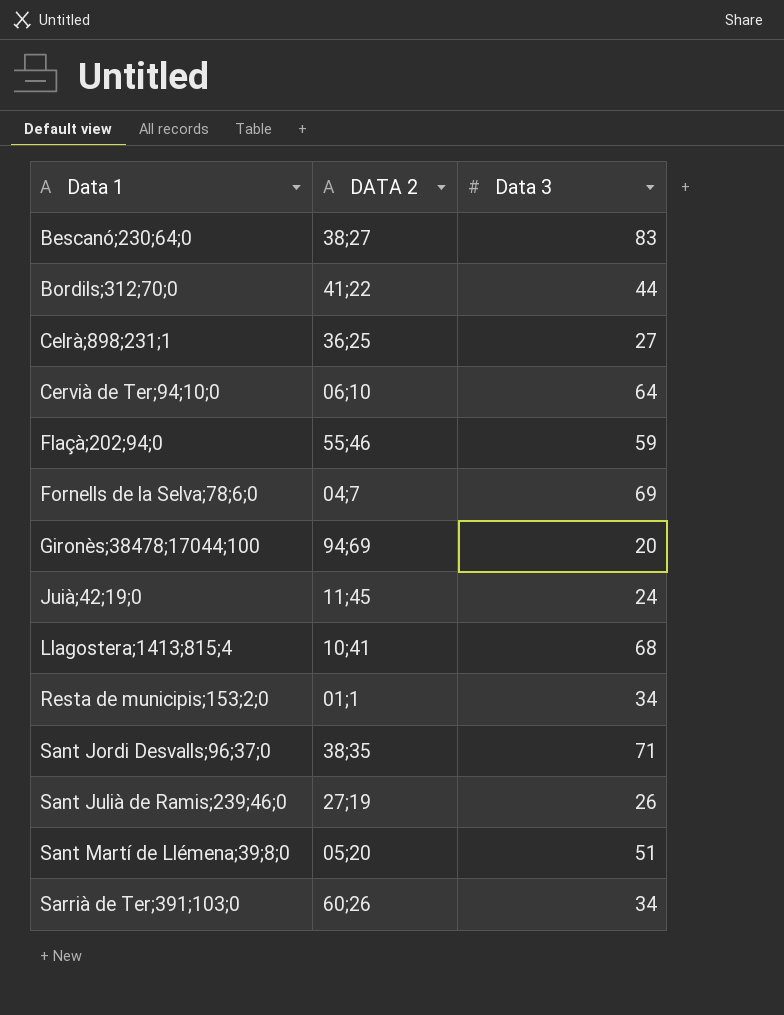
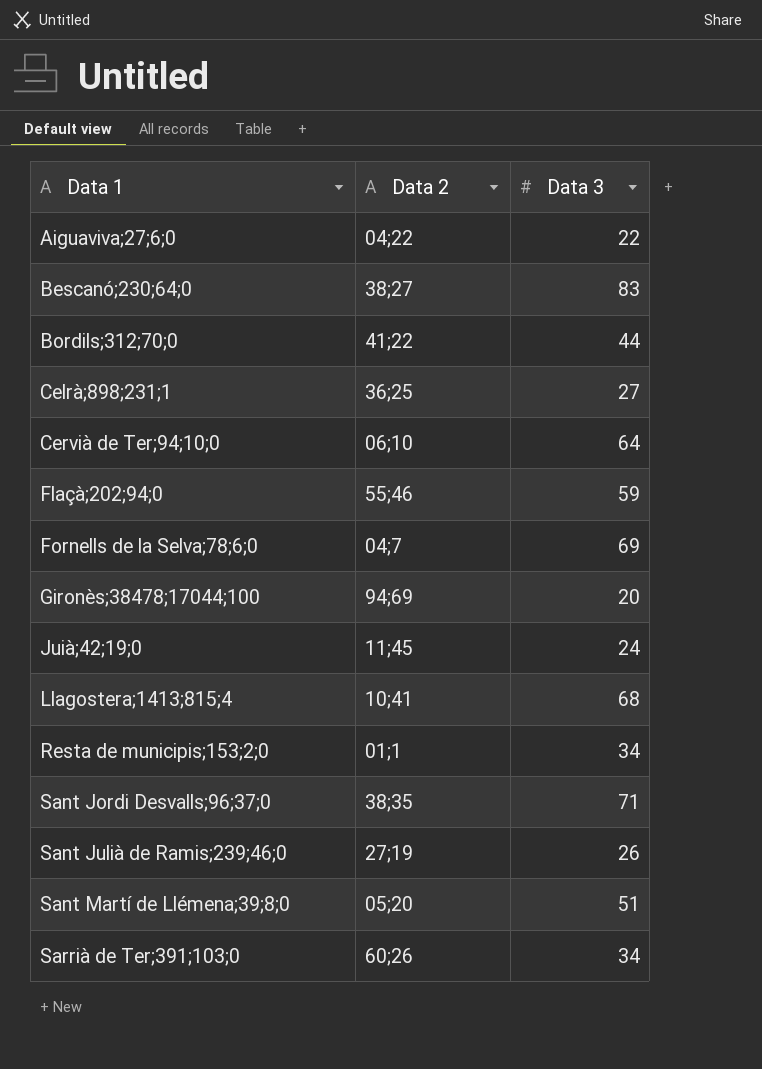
column name: DATA 2 -> Data 2
row Aiguaviva;27;6;0: none -> 04;22 | 22

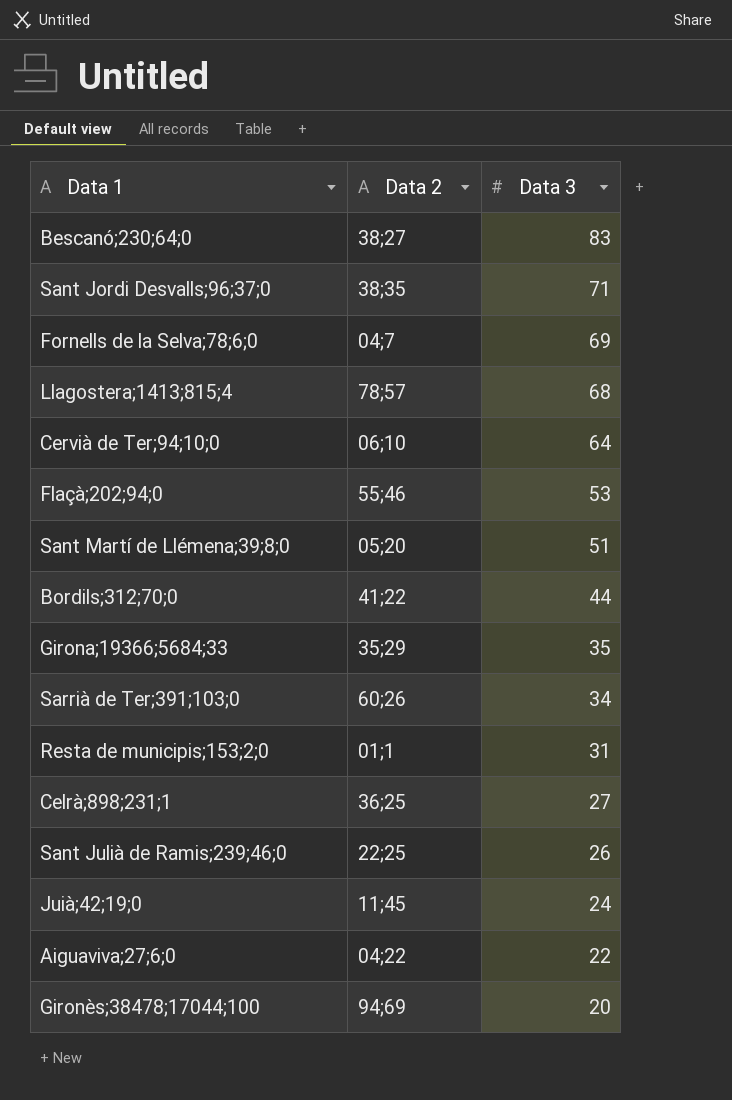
row order: Data 1 ascending -> Data 3 descending
Llagostera;1413;815;4 | Data 2: 10;41 -> 78;57
Flaçà;202;94;0 | Data 3: 59 -> 53
row Girona;19366;5684;33: none -> 35;29 | 35
Resta de municipis;153;2;0 | Data 3: 34 -> 31
Sant Julià de Ramis;239;46;0 | Data 2: 27;19 -> 22;25

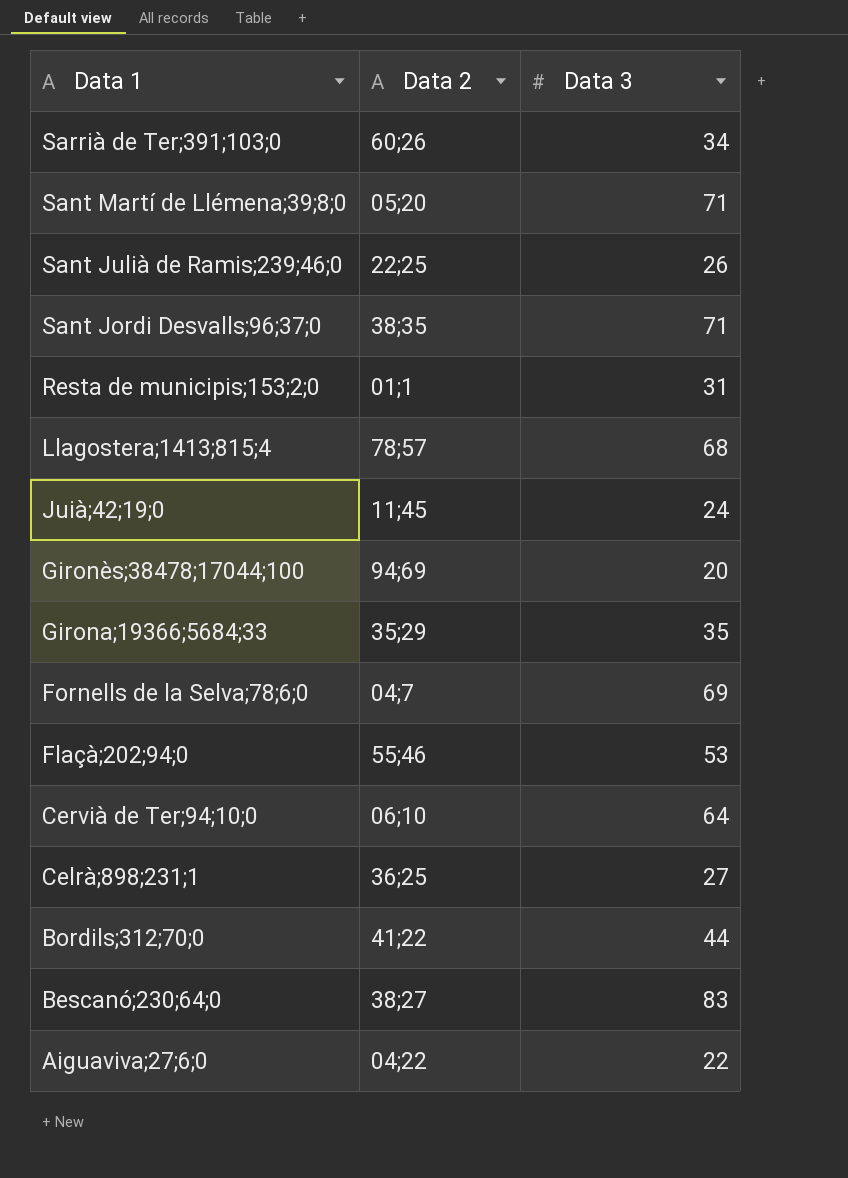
row order: Data 3 descending -> Data 1 descending
Sant Martí de Llémena;39;8;0 | Data 3: 51 -> 71

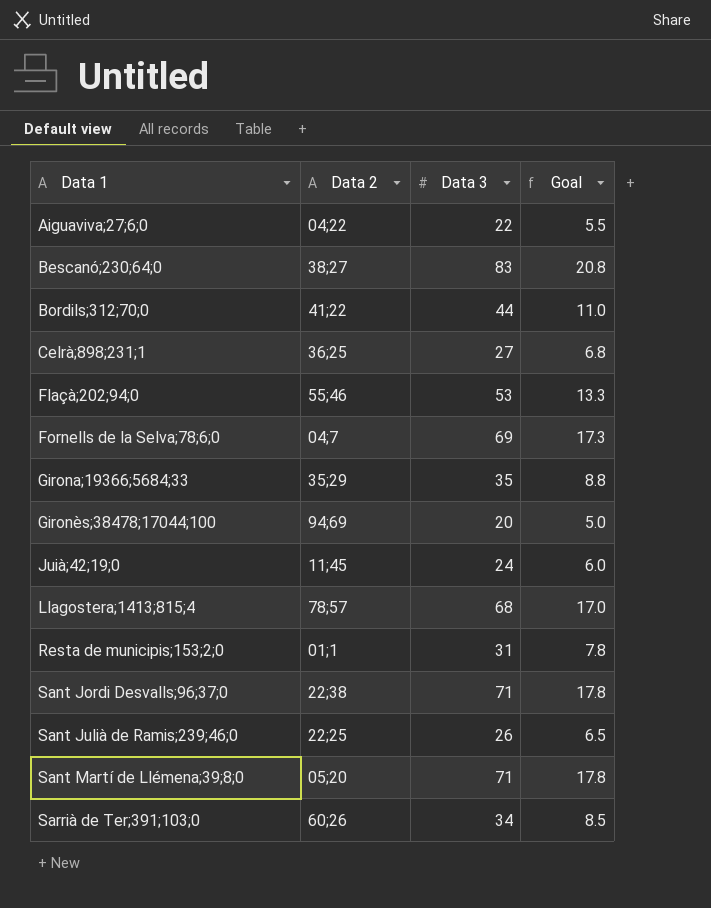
row order: Data 1 descending -> Data 1 ascending
column Goal | formula: none -> [Data 3] * 0.25
row Cervià de Ter;94;10;0: 06;10 | 64 -> none
Sant Jordi Desvalls;96;37;0 | Data 2: 38;35 -> 22;38

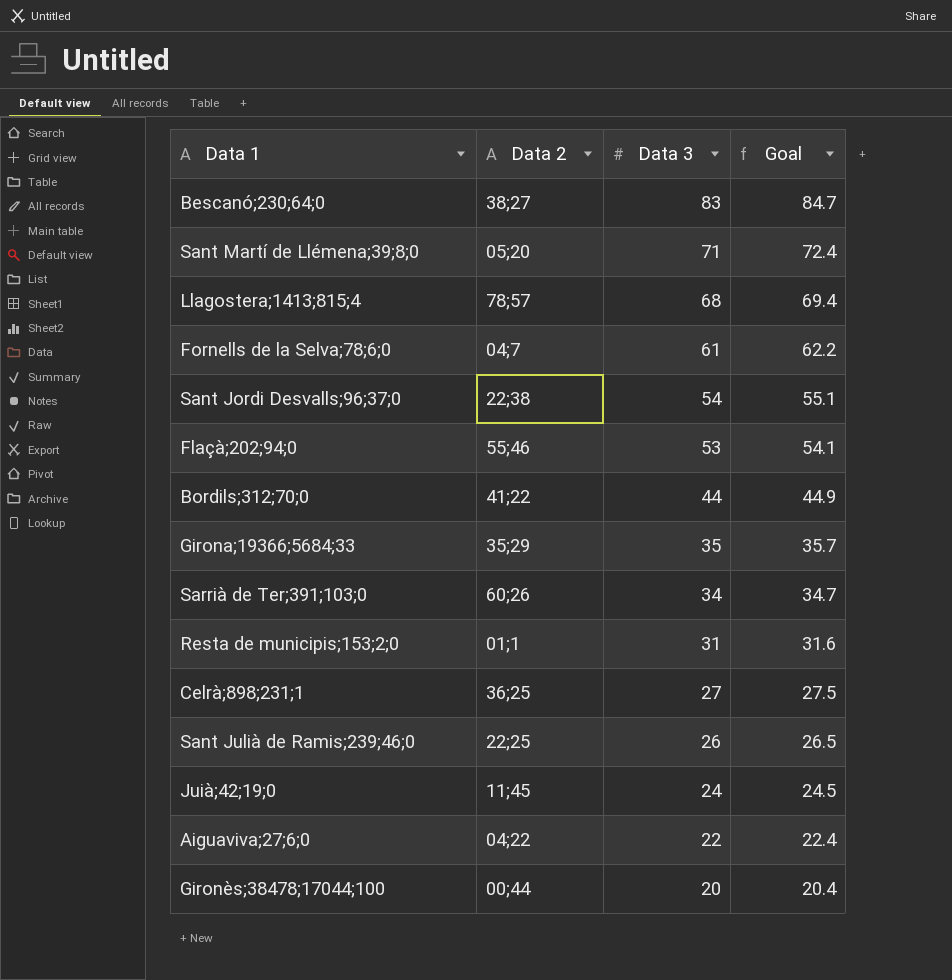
row order: Data 1 ascending -> Data 3 descending
column Goal | formula: [Data 3] * 0.25 -> [Data 3] * 1.02
Fornells de la Selva;78;6;0 | Data 3: 69 -> 61
Sant Jordi Desvalls;96;37;0 | Data 3: 71 -> 54
Gironès;38478;17044;100 | Data 2: 94;69 -> 00;44

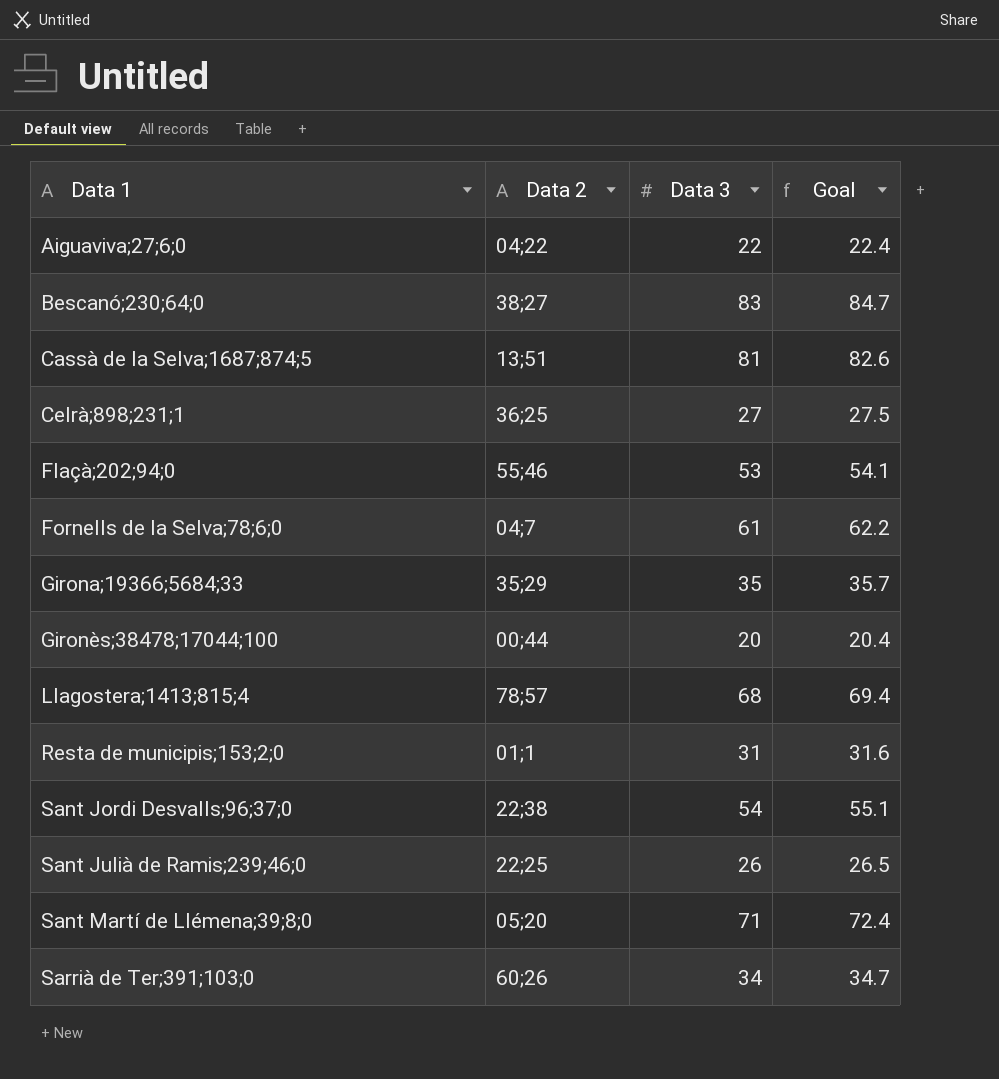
row order: Data 3 descending -> Data 1 ascending
row Bordils;312;70;0: 41;22 | 44 | 44.9 -> none
row Juià;42;19;0: 11;45 | 24 | 24.5 -> none
row Cassà de la Selva;1687;874;5: none -> 13;51 | 81 | 82.6

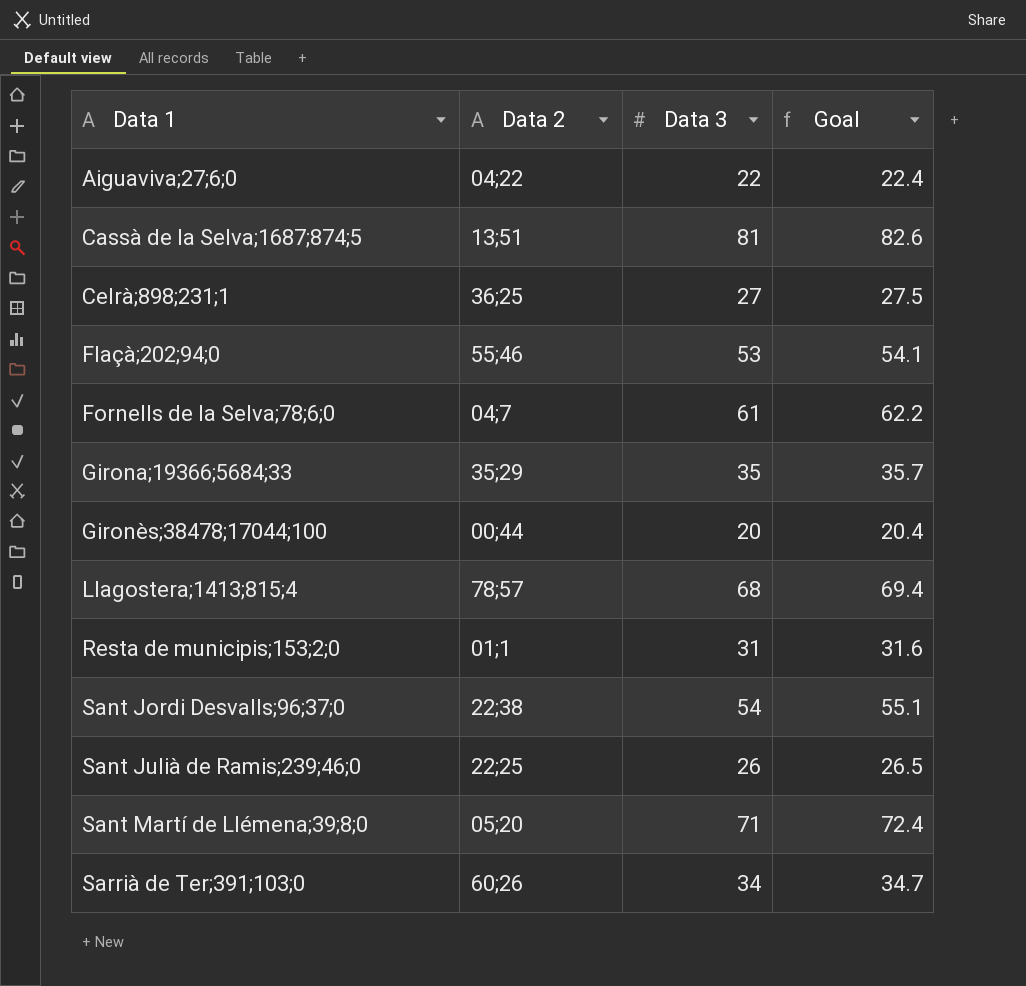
row Bescanó;230;64;0: 38;27 | 83 | 84.7 -> none

